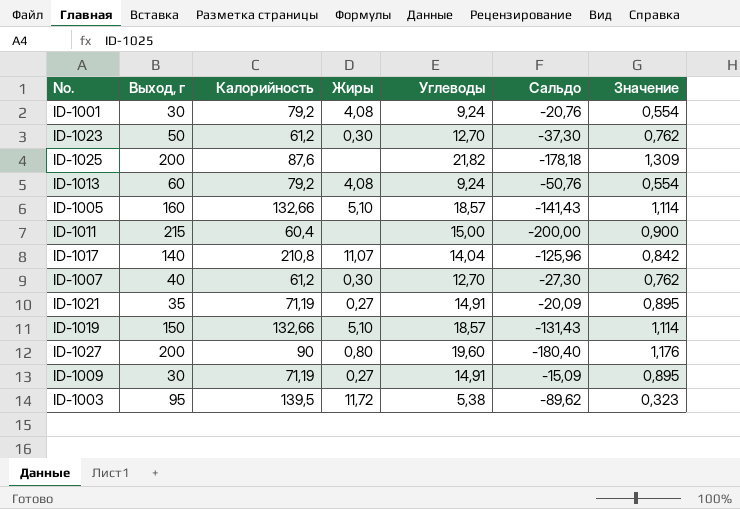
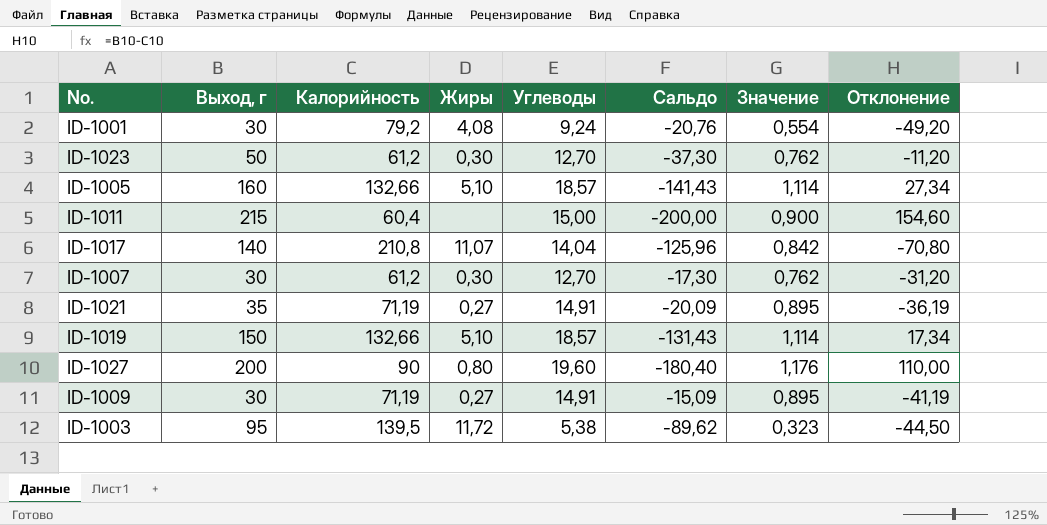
column Отклонение | formula: none -> [Выход, г] - [Калорийность]
row ID-1025: 200 | 87,6 | none | 21,82 | -178,18 | 1,309 -> none
row ID-1013: 60 | 79,2 | 4,08 | 9,24 | -50,76 | 0,554 -> none
ID-1007 | Выход, г: 40 -> 30
ID-1007 | Сальдо: -27,30 -> -17,30

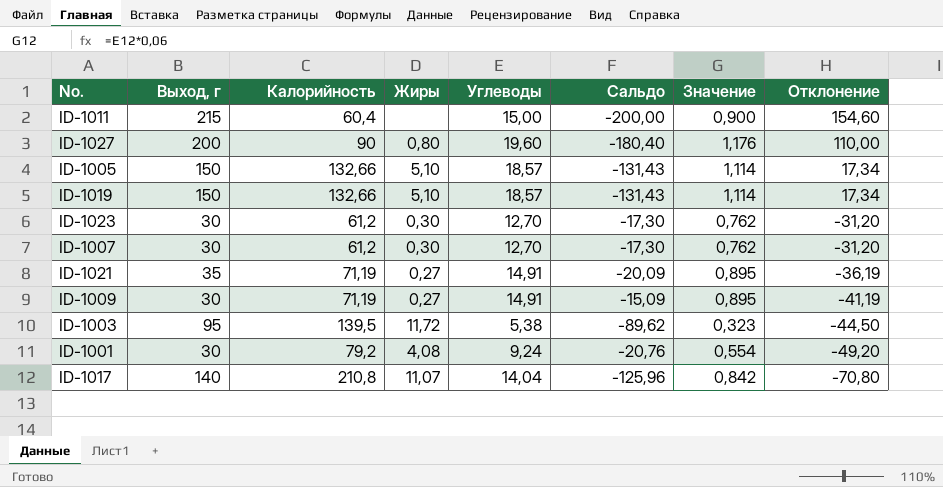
row order: none -> Отклонение descending
ID-1005 | Выход, г: 160 -> 150
ID-1005 | Сальдо: -141,43 -> -131,43
ID-1005 | Отклонение: 27,34 -> 17,34
ID-1023 | Выход, г: 50 -> 30
ID-1023 | Сальдо: -37,30 -> -17,30
ID-1023 | Отклонение: -11,20 -> -31,20

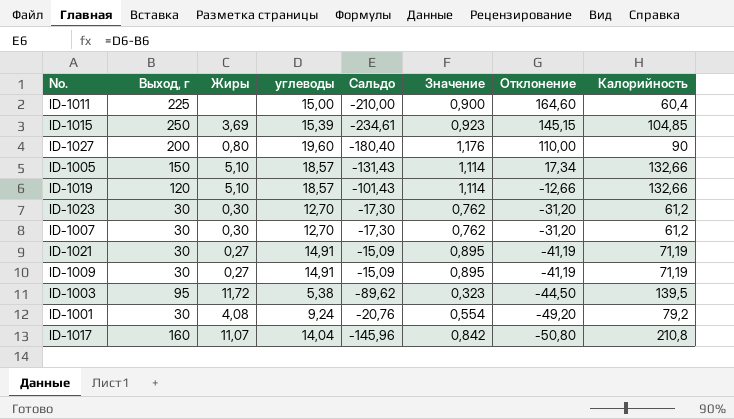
column name: Углеводы -> углеводы
column Калорийность | position: 3 -> 8
ID-1011 | Выход, г: 215 -> 225
ID-1011 | Сальдо: -200,00 -> -210,00
ID-1011 | Отклонение: 154,60 -> 164,60
row ID-1015: none -> 250 | 3,69 | 15,39 | -234,61 | 0,923 | 145,15 | 104,85
ID-1019 | Выход, г: 150 -> 120
ID-1019 | Сальдо: -131,43 -> -101,43
ID-1019 | Отклонение: 17,34 -> -12,66
ID-1021 | Выход, г: 35 -> 30
ID-1021 | Сальдо: -20,09 -> -15,09
ID-1021 | Отклонение: -36,19 -> -41,19
ID-1017 | Выход, г: 140 -> 160
ID-1017 | Сальдо: -125,96 -> -145,96
ID-1017 | Отклонение: -70,80 -> -50,80

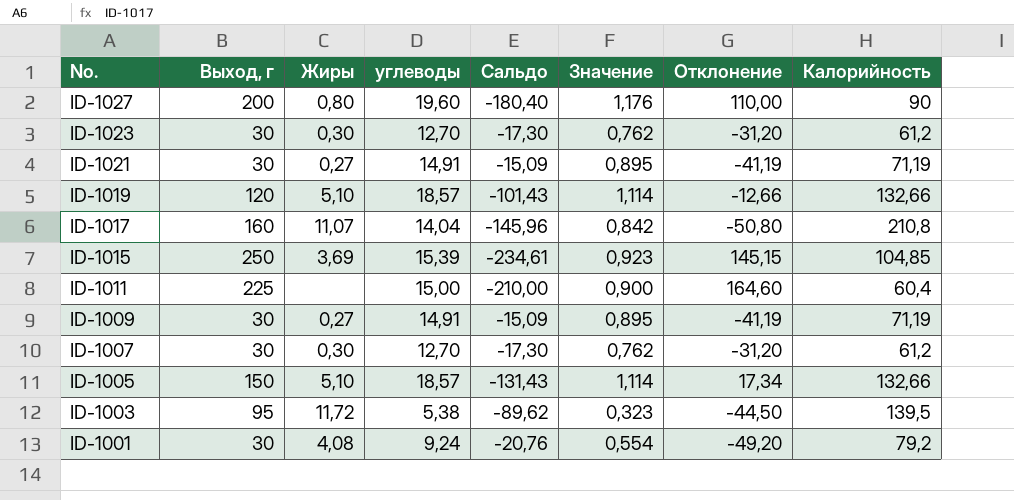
row order: Отклонение descending -> No. descending

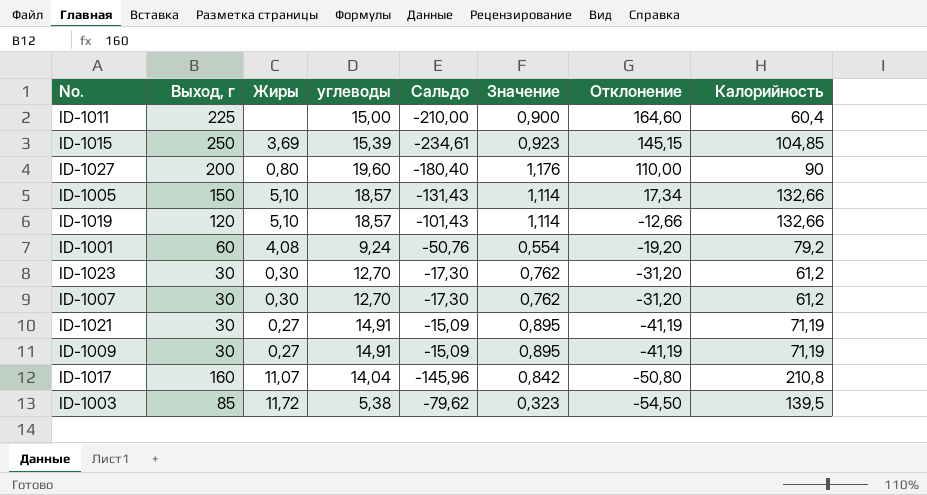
row order: No. descending -> Отклонение descending
ID-1001 | Выход, г: 30 -> 60
ID-1001 | Сальдо: -20,76 -> -50,76
ID-1001 | Отклонение: -49,20 -> -19,20
ID-1003 | Выход, г: 95 -> 85
ID-1003 | Сальдо: -89,62 -> -79,62
ID-1003 | Отклонение: -44,50 -> -54,50

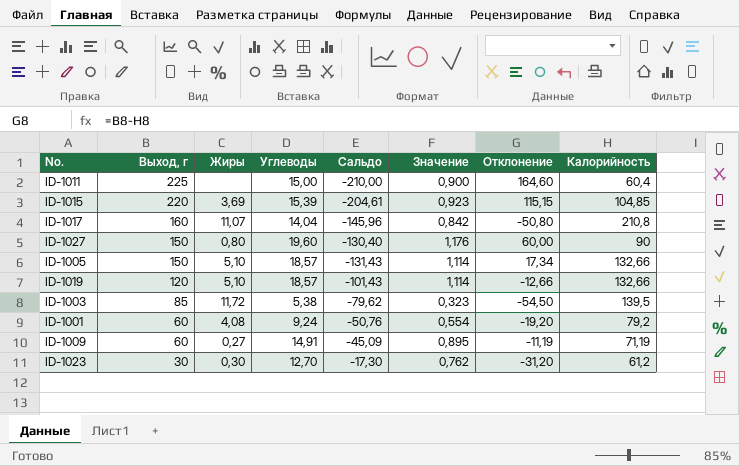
row order: Отклонение descending -> Выход, г descending
column name: углеводы -> Углеводы
row ID-1007: 30 | 0,30 | 12,70 | -17,30 | 0,762 | -31,20 | 61,2 -> none
row ID-1021: 30 | 0,27 | 14,91 | -15,09 | 0,895 | -41,19 | 71,19 -> none
ID-1015 | Выход, г: 250 -> 220
ID-1015 | Сальдо: -234,61 -> -204,61
ID-1015 | Отклонение: 145,15 -> 115,15
ID-1027 | Выход, г: 200 -> 150
ID-1027 | Сальдо: -180,40 -> -130,40
ID-1027 | Отклонение: 110,00 -> 60,00
ID-1009 | Выход, г: 30 -> 60
ID-1009 | Сальдо: -15,09 -> -45,09
ID-1009 | Отклонение: -41,19 -> -11,19

